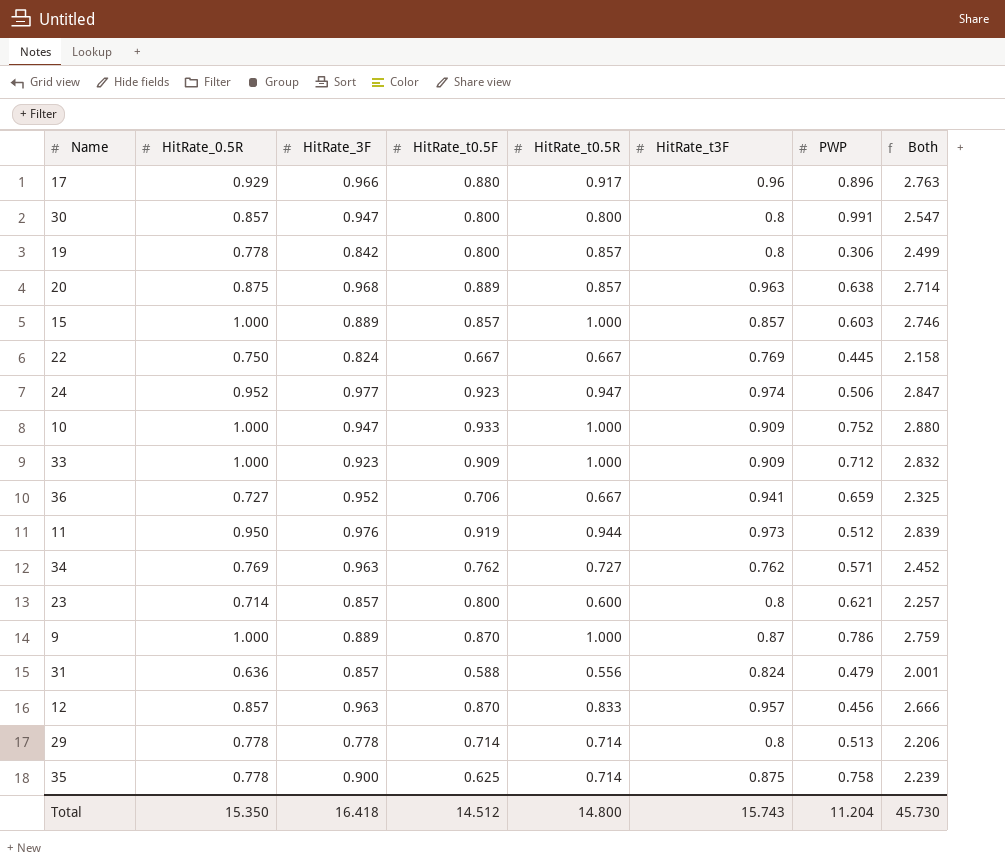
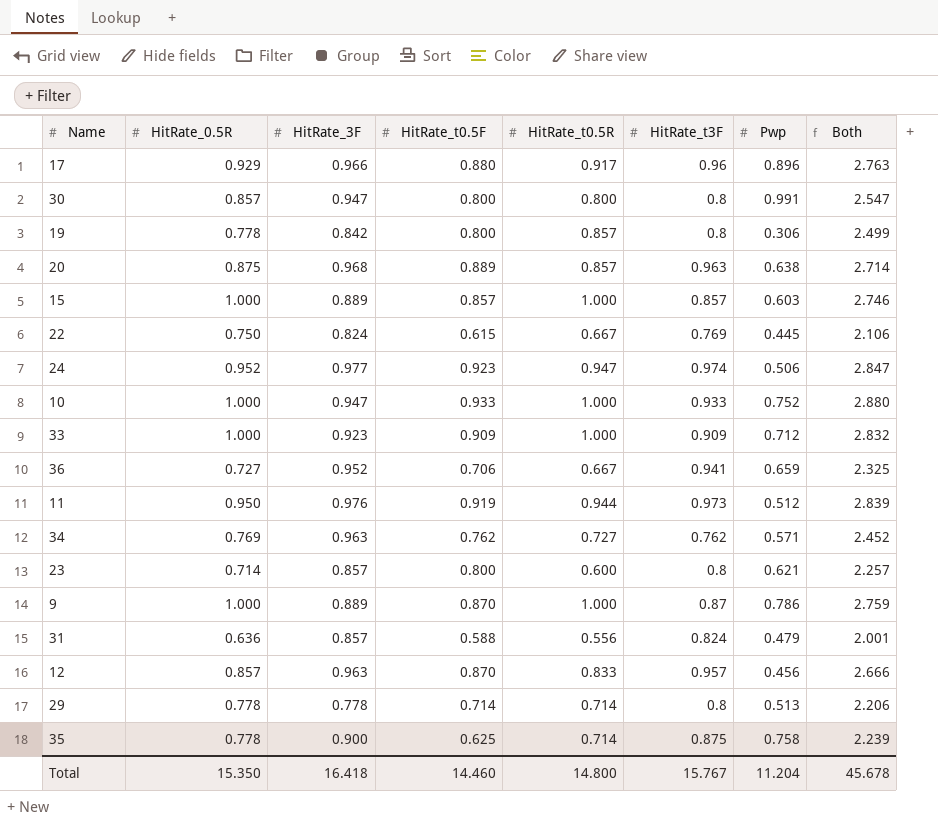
column name: PWP -> Pwp
22 | HitRate_t0.5F: 0.667 -> 0.615
22 | Both: 2.158 -> 2.106
10 | HitRate_t3F: 0.909 -> 0.933
Total | HitRate_t0.5F: 14.512 -> 14.460
Total | HitRate_t3F: 15.743 -> 15.767
Total | Both: 45.730 -> 45.678

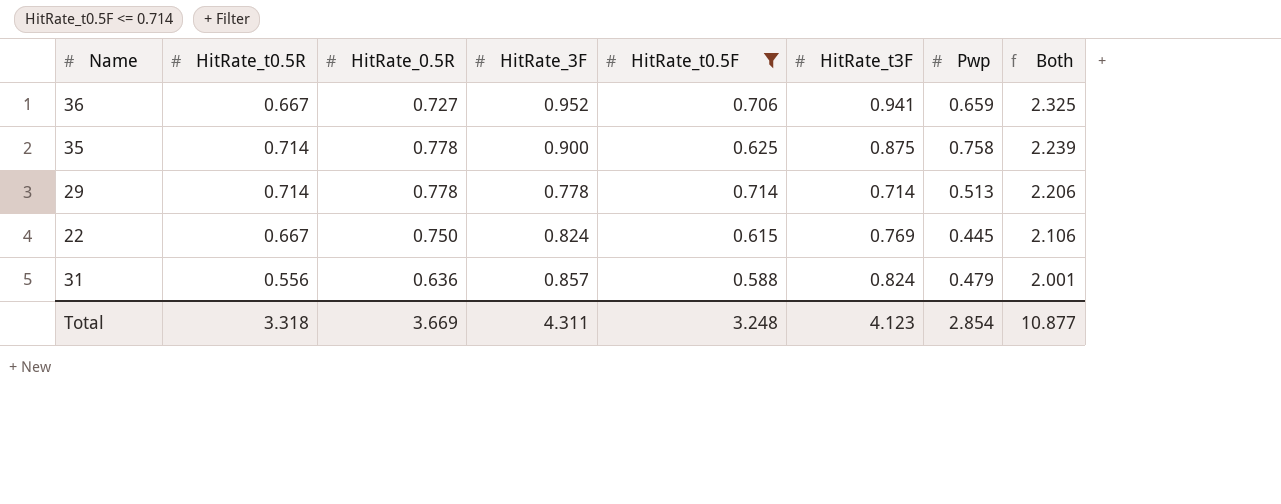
filter: none -> HitRate_t0.5F <= 0.714
row order: none -> Both descending
column HitRate_t0.5R | position: 5 -> 2
29 | HitRate_t3F: 0.8 -> 0.714
Total | HitRate_t0.5R: 14.800 -> 3.318
Total | HitRate_0.5R: 15.350 -> 3.669
Total | HitRate_3F: 16.418 -> 4.311
Total | HitRate_t0.5F: 14.460 -> 3.248
Total | HitRate_t3F: 15.767 -> 4.123
Total | Pwp: 11.204 -> 2.854
Total | Both: 45.678 -> 10.877

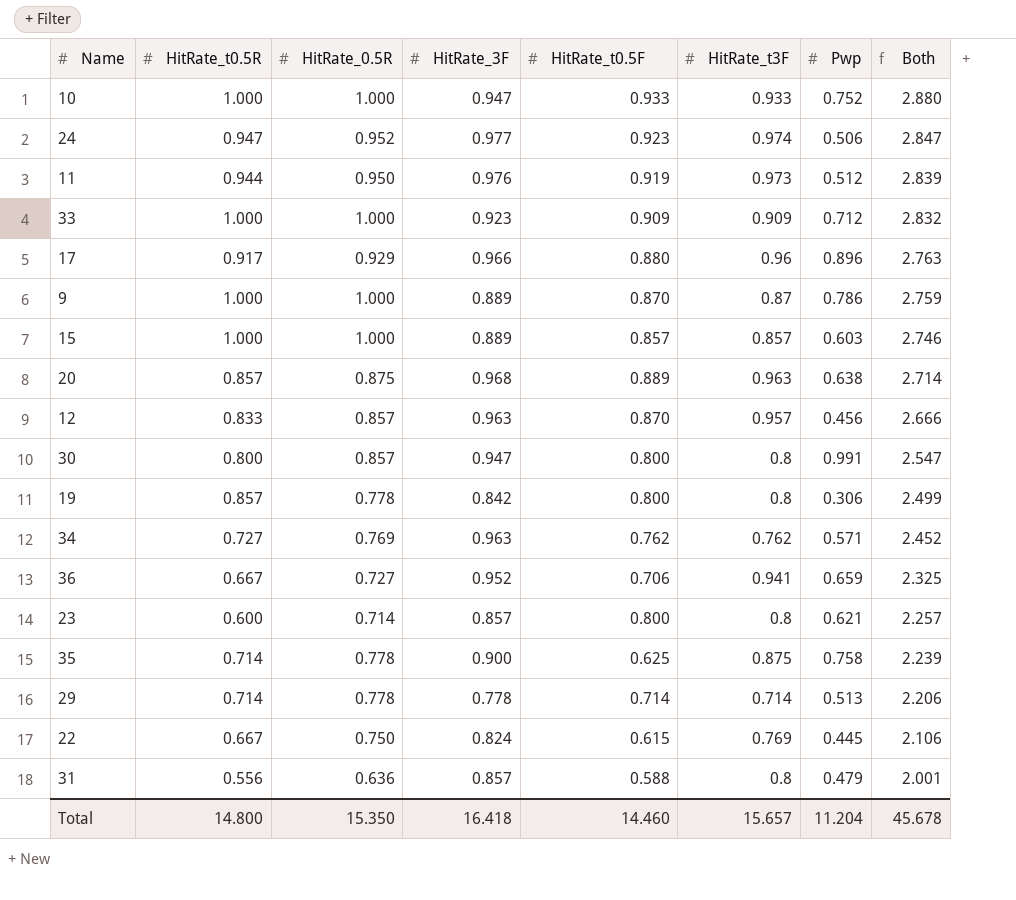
filter: HitRate_t0.5F <= 0.714 -> none
31 | HitRate_t3F: 0.824 -> 0.8
Total | HitRate_t0.5R: 3.318 -> 14.800
Total | HitRate_0.5R: 3.669 -> 15.350
Total | HitRate_3F: 4.311 -> 16.418
Total | HitRate_t0.5F: 3.248 -> 14.460
Total | HitRate_t3F: 4.123 -> 15.657
Total | Pwp: 2.854 -> 11.204
Total | Both: 10.877 -> 45.678

